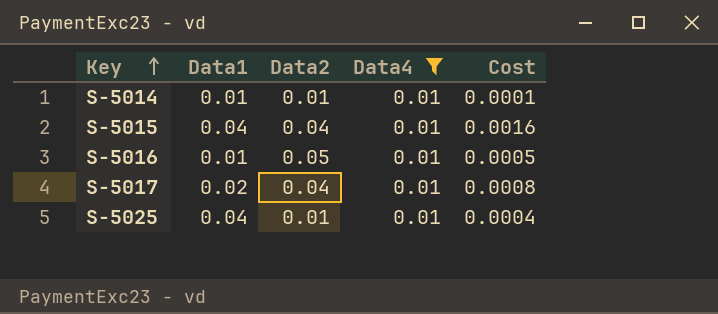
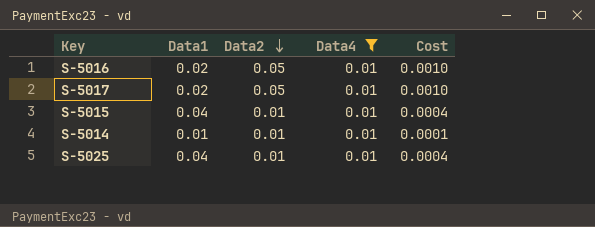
row order: Key ascending -> Data2 descending
S-5016 | Data1: 0.01 -> 0.02
S-5016 | Cost: 0.0005 -> 0.0010
S-5017 | Data2: 0.04 -> 0.05
S-5017 | Cost: 0.0008 -> 0.0010
S-5015 | Data2: 0.04 -> 0.01
S-5015 | Cost: 0.0016 -> 0.0004

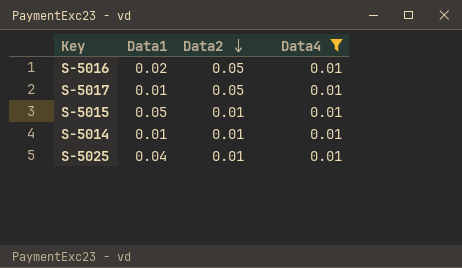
column Cost | formula: [Data1] * [Data2] -> none
S-5017 | Data1: 0.02 -> 0.01
S-5015 | Data1: 0.04 -> 0.05

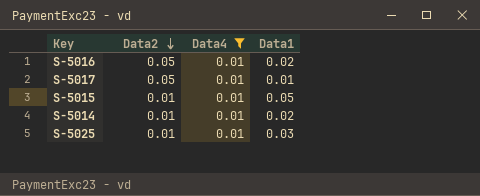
column Data1 | position: 2 -> 4
S-5014 | Data1: 0.01 -> 0.02
S-5025 | Data1: 0.04 -> 0.03

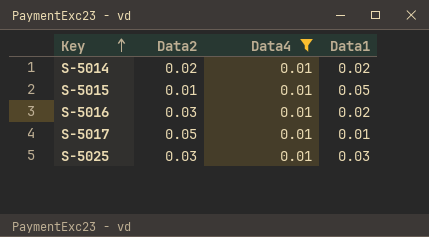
row order: Data2 descending -> Key ascending
S-5014 | Data2: 0.01 -> 0.02
S-5016 | Data2: 0.05 -> 0.03
S-5025 | Data2: 0.01 -> 0.03

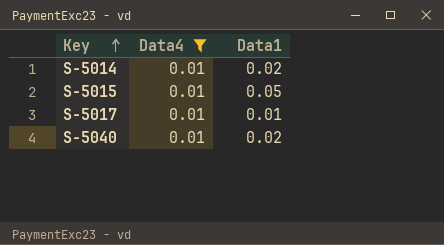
column Data2 | position: 2 -> none
row S-5016: 0.03 | 0.01 | 0.02 -> none
row S-5025: 0.03 | 0.01 | 0.03 -> none
row S-5040: none -> 0.01 | 0.02

